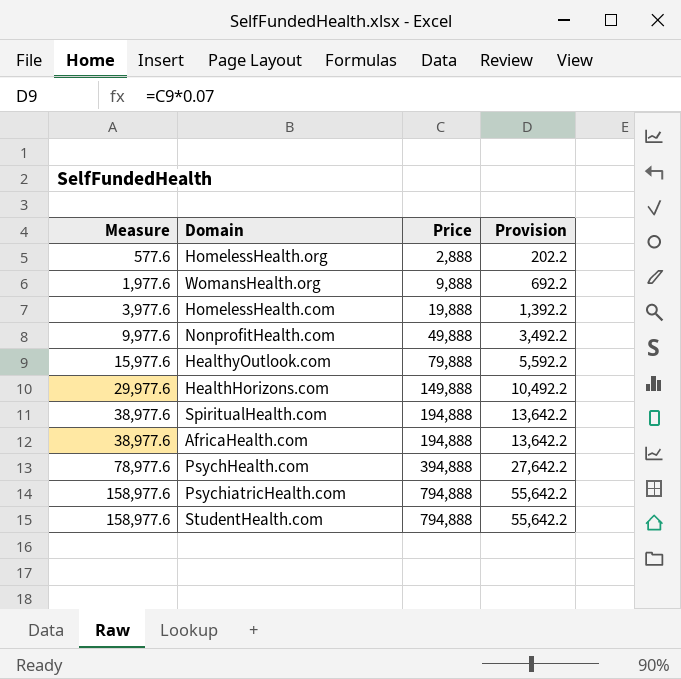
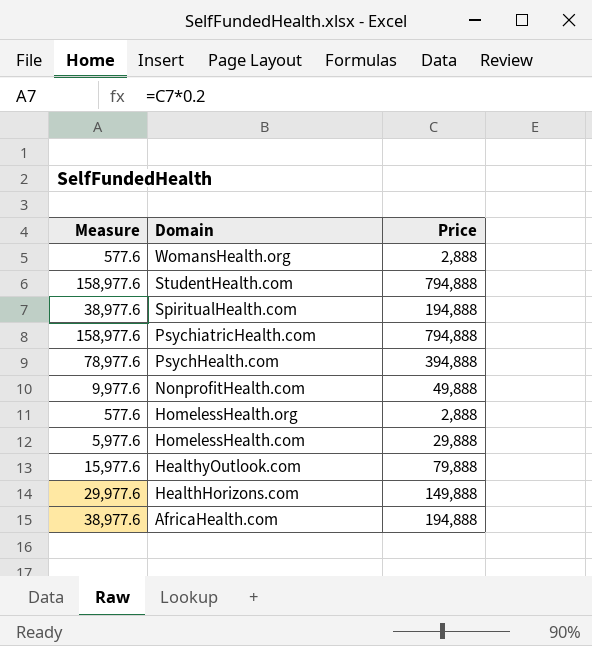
row order: Measure ascending -> Domain descending
column Provision | formula: [Price] * 0.07 -> none
WomansHealth.org | Measure: 1,977.6 -> 577.6
WomansHealth.org | Price: 9,888 -> 2,888
HomelessHealth.com | Measure: 3,977.6 -> 5,977.6
HomelessHealth.com | Price: 19,888 -> 29,888

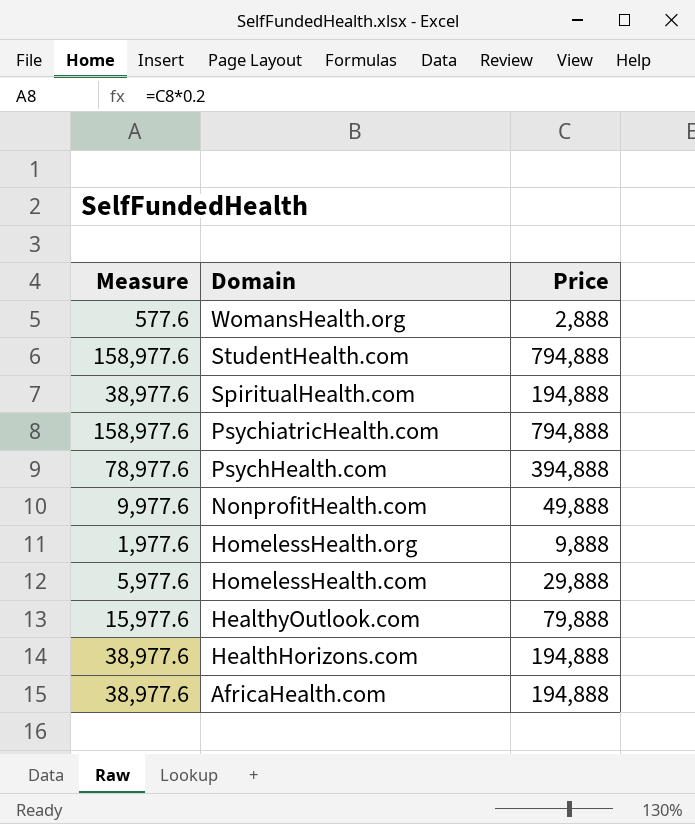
HomelessHealth.org | Measure: 577.6 -> 1,977.6
HomelessHealth.org | Price: 2,888 -> 9,888
HealthHorizons.com | Measure: 29,977.6 -> 38,977.6
HealthHorizons.com | Price: 149,888 -> 194,888

